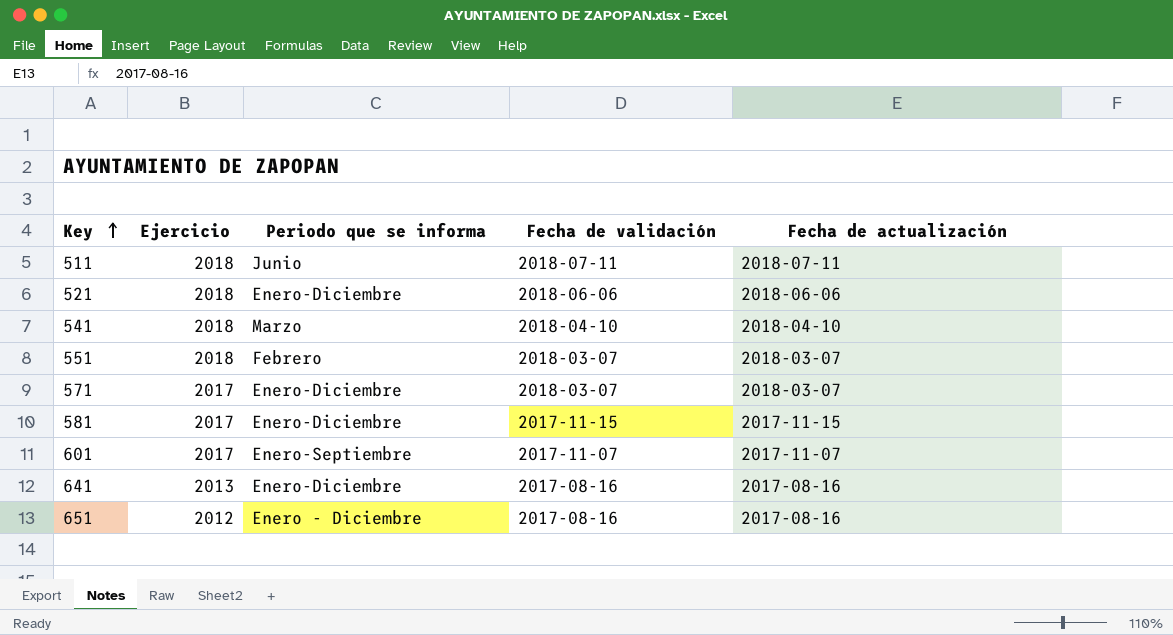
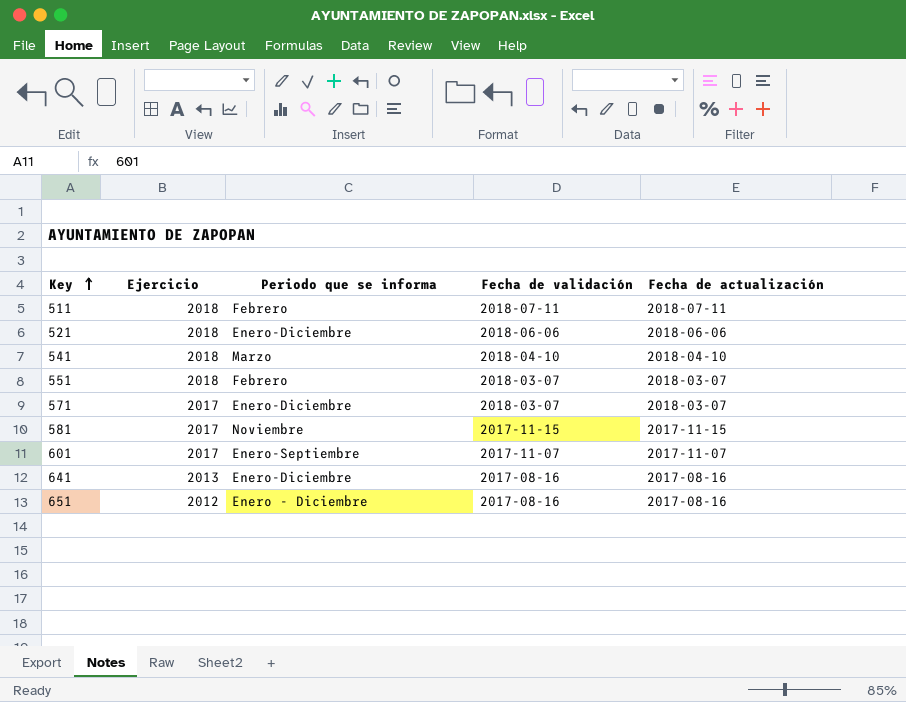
511 | Periodo que se informa: Junio -> Febrero
581 | Periodo que se informa: Enero-Diciembre -> Noviembre

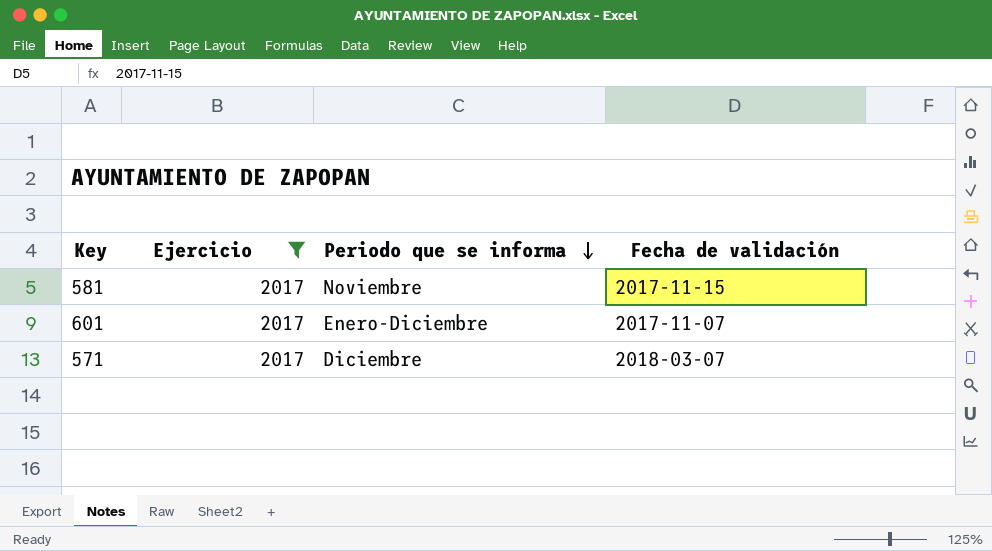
filter: none -> Ejercicio = 2017
row order: Key ascending -> Periodo que se informa descending
column Fecha de actualización | position: 5 -> none
601 | Periodo que se informa: Enero-Septiembre -> Enero-Diciembre
571 | Periodo que se informa: Enero-Diciembre -> Diciembre

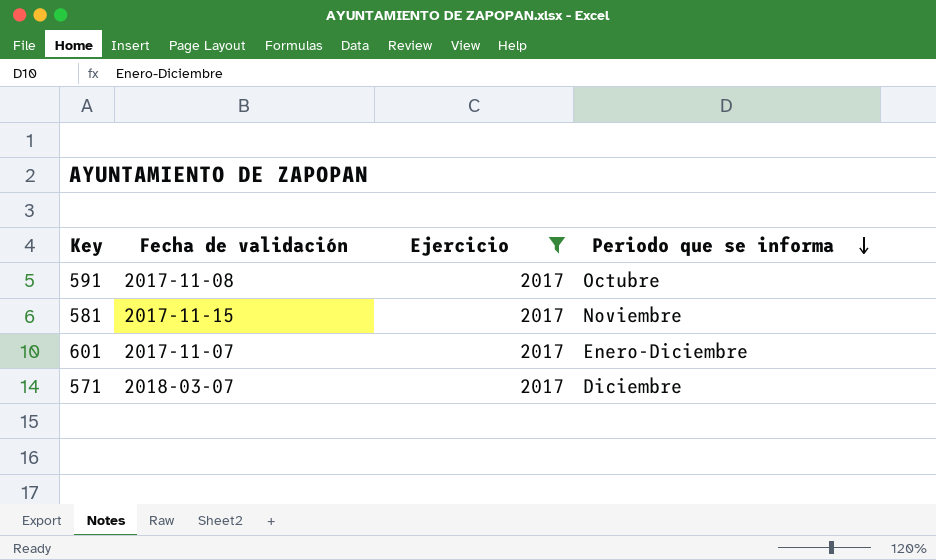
column Fecha de validación | position: 4 -> 2
row 591: none -> 2017-11-08 | 2017 | Octubre

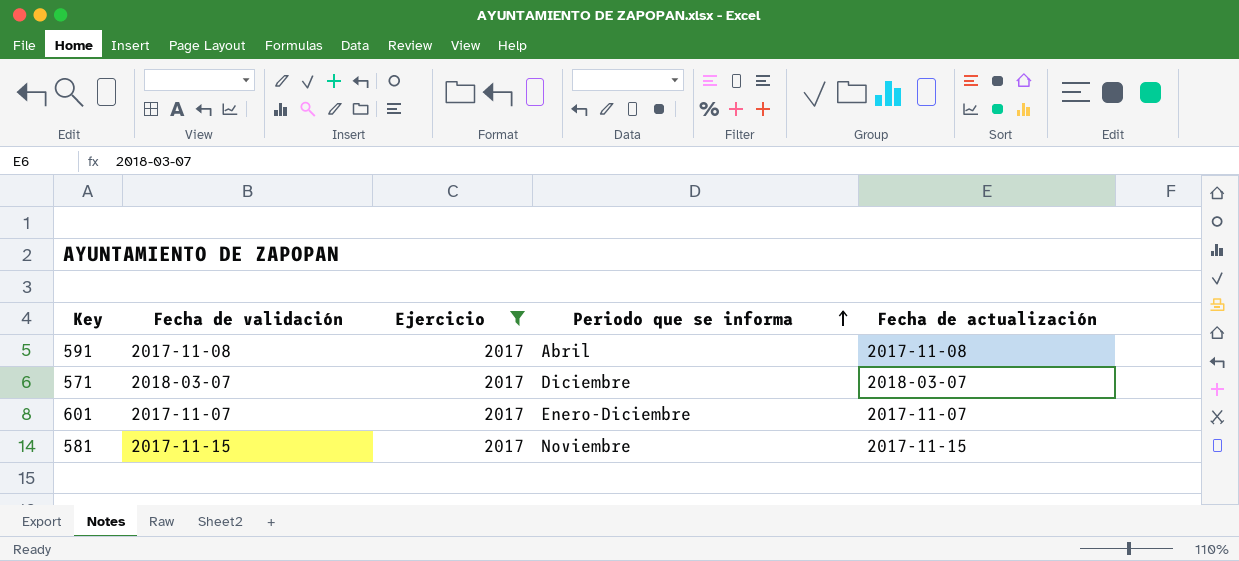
row order: Periodo que se informa descending -> Periodo que se informa ascending
column Fecha de actualización | position: none -> 5
591 | Periodo que se informa: Octubre -> Abril

